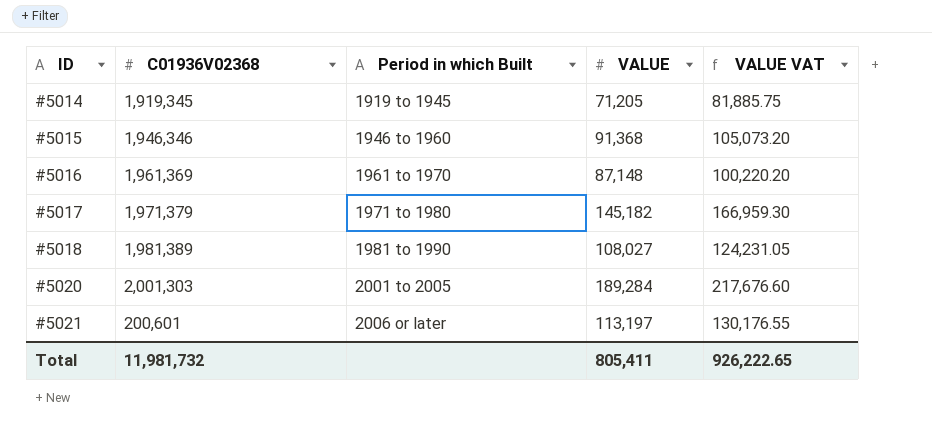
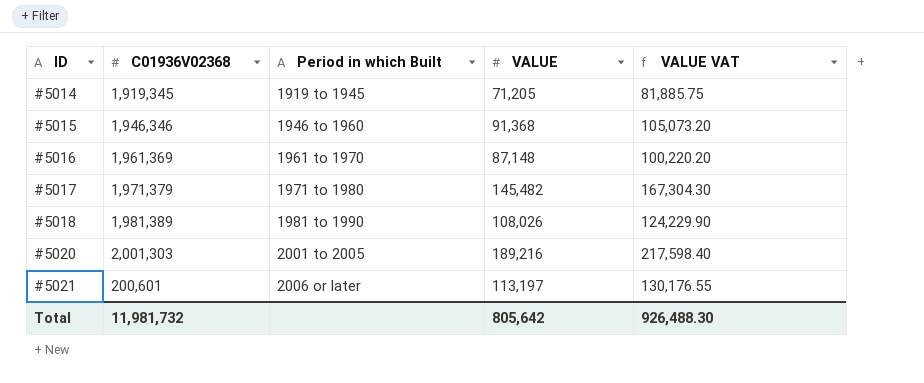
#5017 | VALUE: 145,182 -> 145,482
#5017 | VALUE VAT: 166,959.30 -> 167,304.30
#5018 | VALUE: 108,027 -> 108,026
#5018 | VALUE VAT: 124,231.05 -> 124,229.90
#5020 | VALUE: 189,284 -> 189,216
#5020 | VALUE VAT: 217,676.60 -> 217,598.40
Total | VALUE: 805,411 -> 805,642
Total | VALUE VAT: 926,222.65 -> 926,488.30

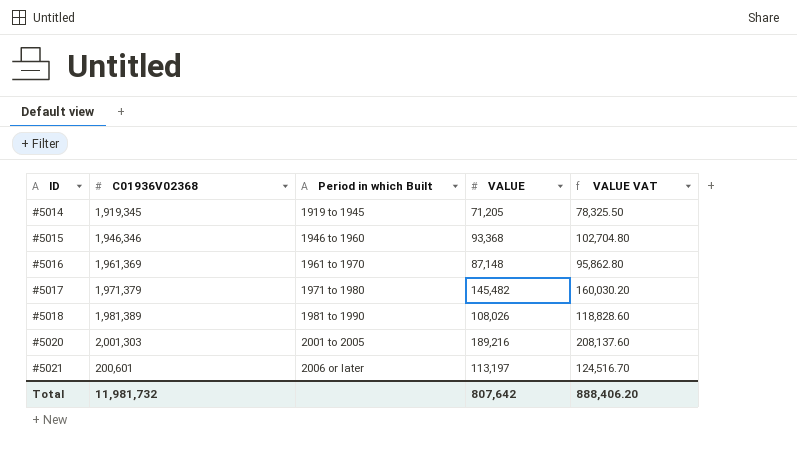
column VALUE VAT | formula: [VALUE] * 1.15 -> [VALUE] * 1.1
#5015 | VALUE: 91,368 -> 93,368
Total | VALUE: 805,642 -> 807,642
Total | VALUE VAT: 926,488.30 -> 888,406.20

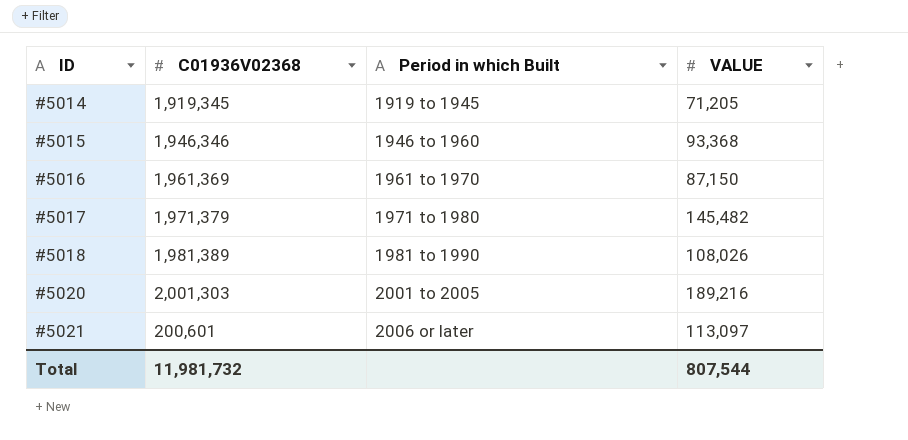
column VALUE VAT | formula: [VALUE] * 1.1 -> none
#5016 | VALUE: 87,148 -> 87,150
#5021 | VALUE: 113,197 -> 113,097
Total | VALUE: 807,642 -> 807,544

